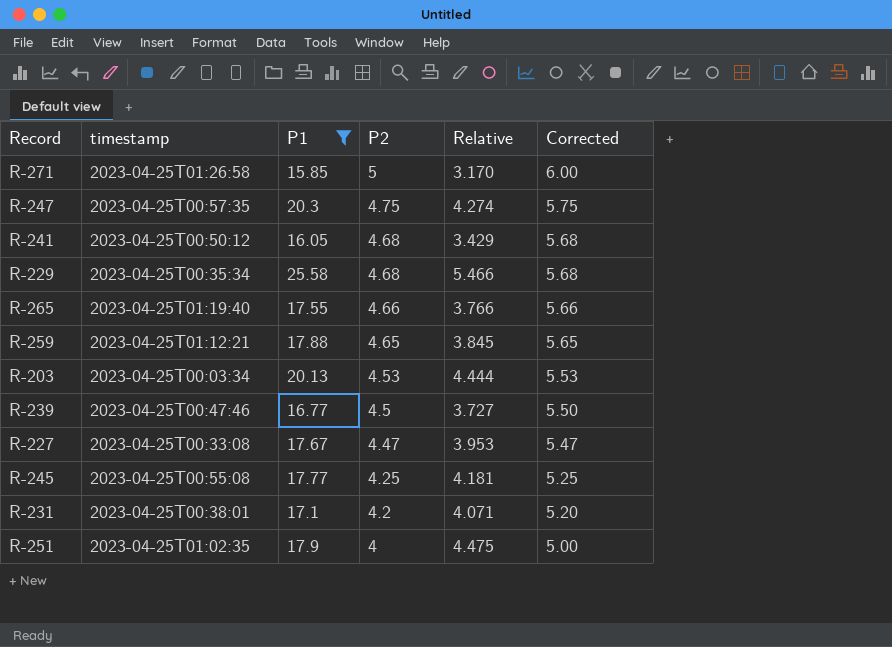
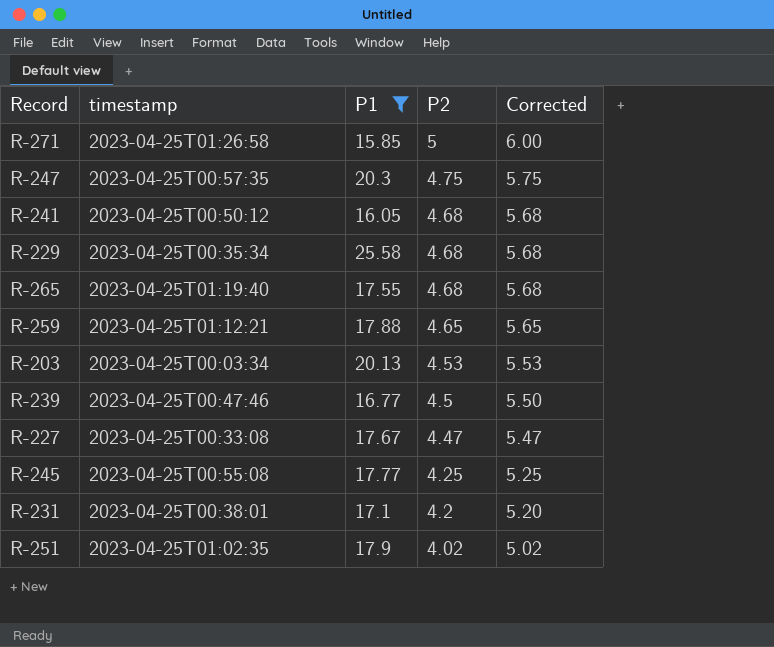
column Relative | formula: [P1] / [P2] -> none
R-265 | P2: 4.66 -> 4.68
R-265 | Corrected: 5.66 -> 5.68
R-251 | P2: 4 -> 4.02
R-251 | Corrected: 5.00 -> 5.02

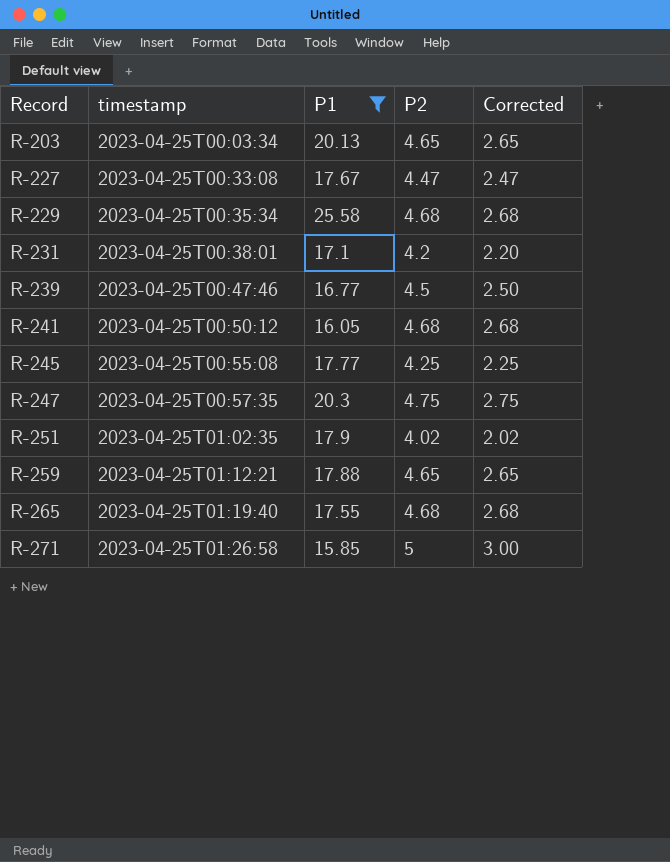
row order: P2 descending -> Record ascending
column Corrected | formula: [P2] + 1 -> [P2] - 2
R-203 | P2: 4.53 -> 4.65

